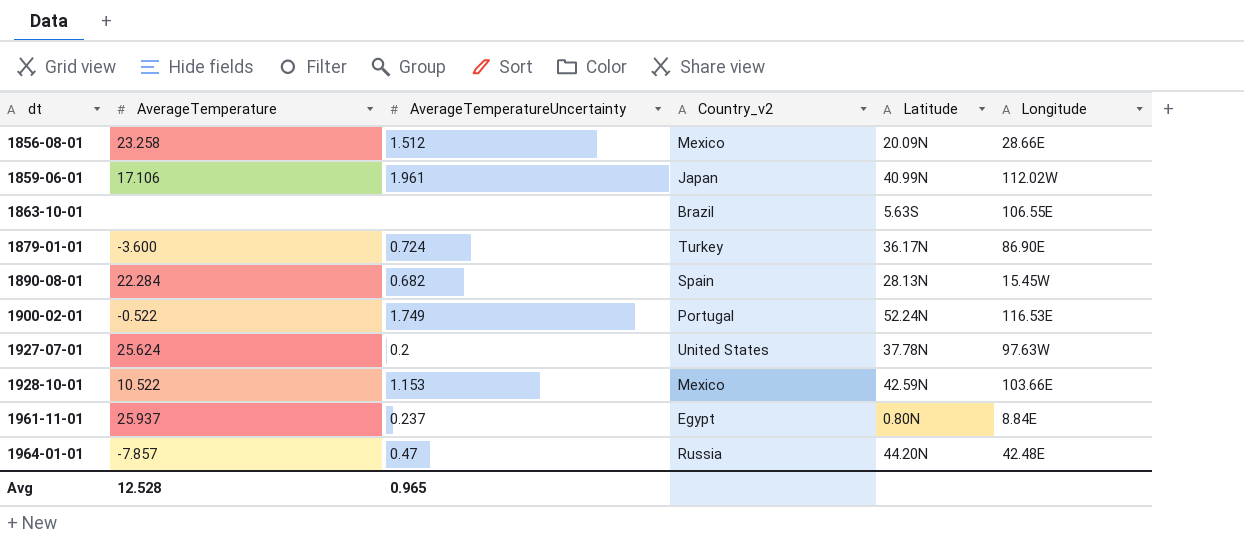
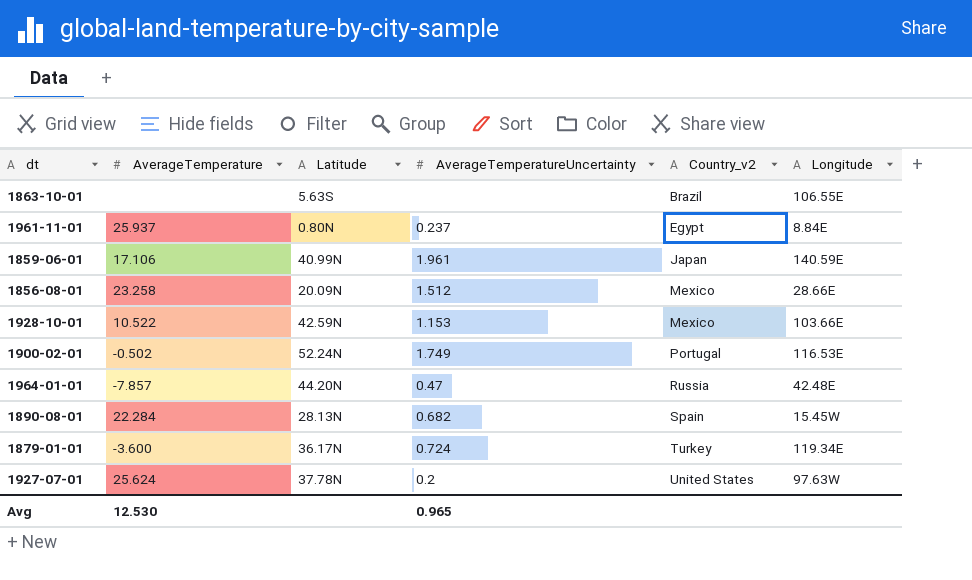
row order: dt ascending -> Country_v2 ascending
column Latitude | position: 5 -> 3
1859-06-01 | Longitude: 112.02W -> 140.59E
1900-02-01 | AverageTemperature: -0.522 -> -0.502
1879-01-01 | Longitude: 86.90E -> 119.34E
Avg | AverageTemperature: 12.528 -> 12.530

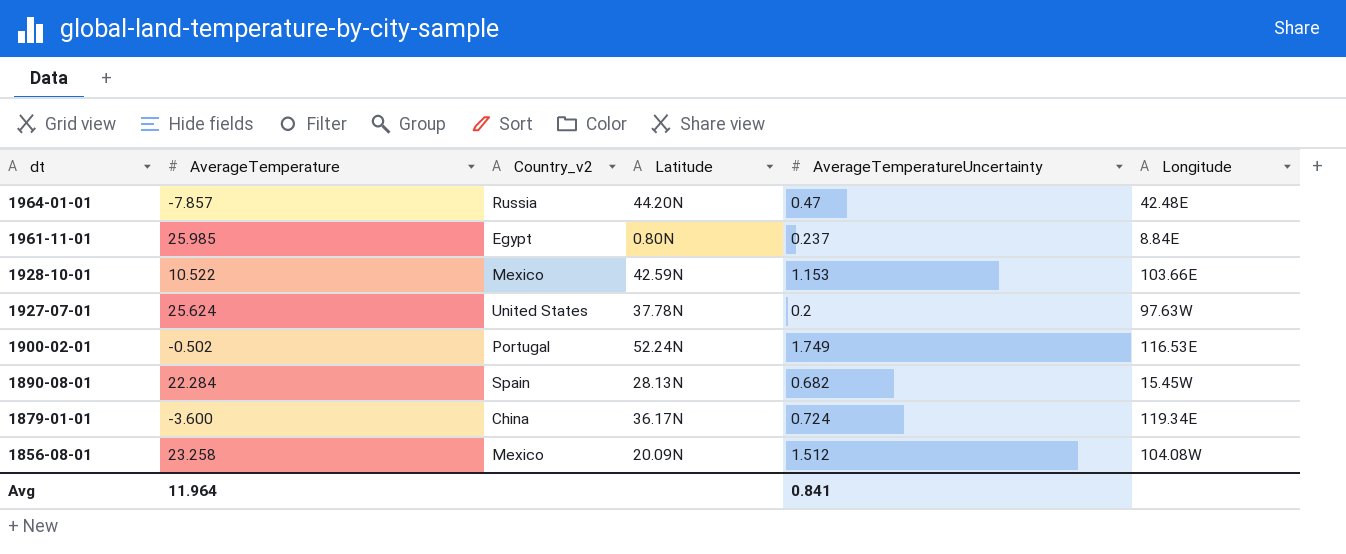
row order: Country_v2 ascending -> dt descending
column Country_v2 | position: 5 -> 3
row 1863-10-01: none | 5.63S | none | Brazil | 106.55E -> none
row 1859-06-01: 17.106 | 40.99N | 1.961 | Japan | 140.59E -> none
1961-11-01 | AverageTemperature: 25.937 -> 25.985
1879-01-01 | Country_v2: Turkey -> China
1856-08-01 | Longitude: 28.66E -> 104.08W
Avg | AverageTemperature: 12.530 -> 11.964
Avg | AverageTemperatureUncertainty: 0.965 -> 0.841

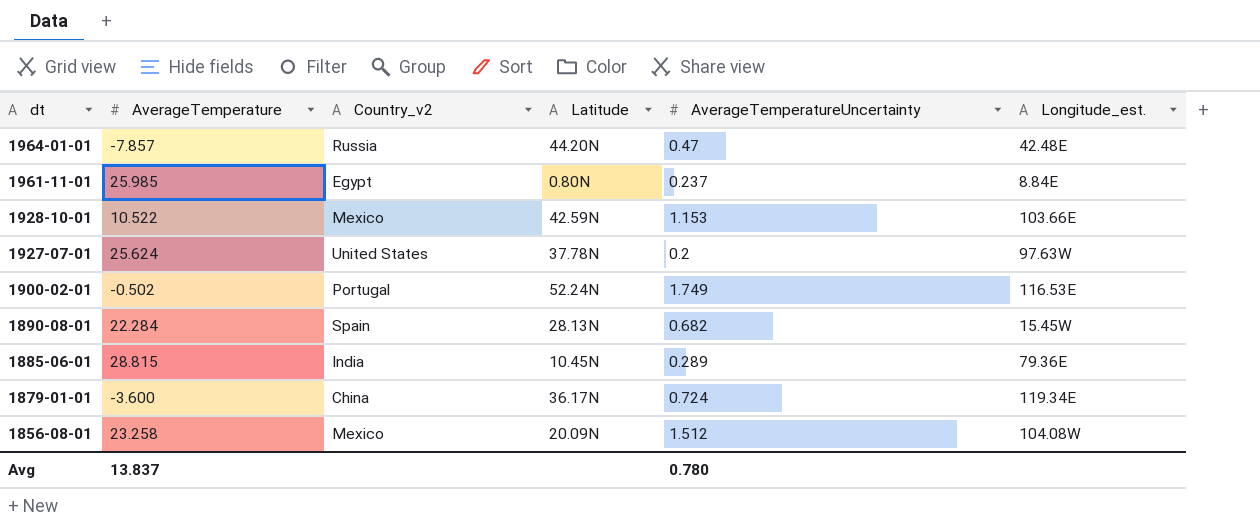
column name: Longitude -> Longitude_est.
row 1885-06-01: none -> 28.815 | India | 10.45N | 0.289 | 79.36E
Avg | AverageTemperature: 11.964 -> 13.837
Avg | AverageTemperatureUncertainty: 0.841 -> 0.780

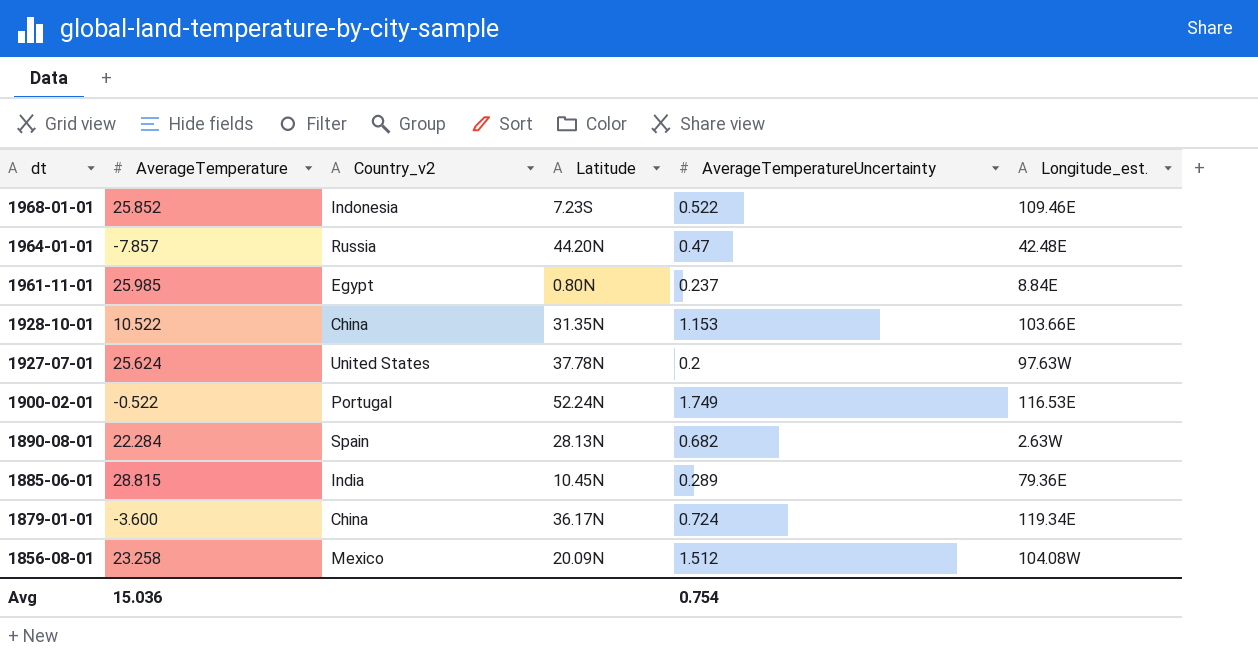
row 1968-01-01: none -> 25.852 | Indonesia | 7.23S | 0.522 | 109.46E
1928-10-01 | Country_v2: Mexico -> China
1928-10-01 | Latitude: 42.59N -> 31.35N
1900-02-01 | AverageTemperature: -0.502 -> -0.522
1890-08-01 | Longitude_est.: 15.45W -> 2.63W
Avg | AverageTemperature: 13.837 -> 15.036
Avg | AverageTemperatureUncertainty: 0.780 -> 0.754

